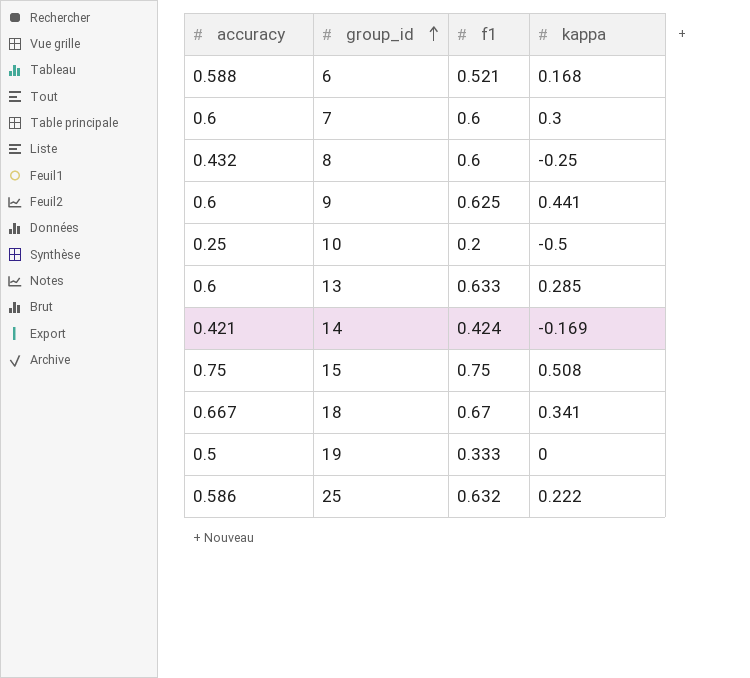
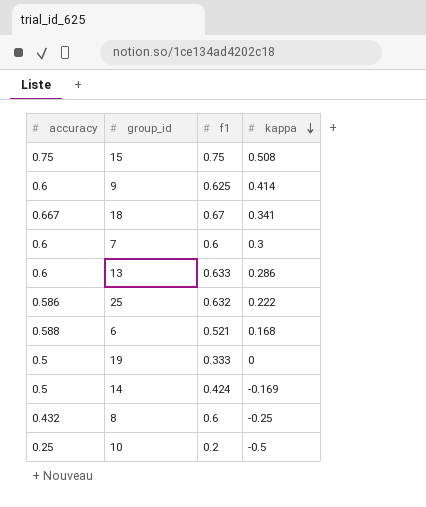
row order: group_id ascending -> kappa descending
9 | kappa: 0.441 -> 0.414
13 | kappa: 0.285 -> 0.286
14 | accuracy: 0.421 -> 0.5

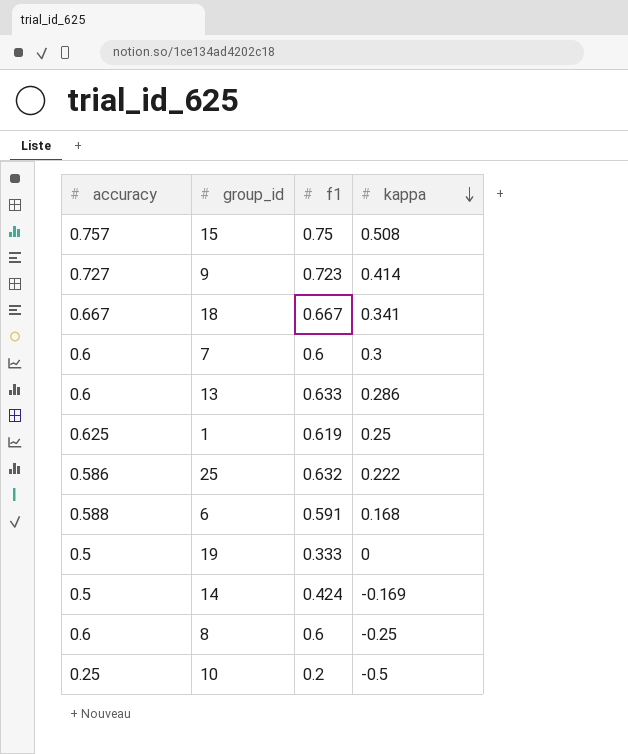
15 | accuracy: 0.75 -> 0.757
9 | accuracy: 0.6 -> 0.727
9 | f1: 0.625 -> 0.723
18 | f1: 0.67 -> 0.667
row 1: none -> 0.625 | 0.619 | 0.25
6 | f1: 0.521 -> 0.591
8 | accuracy: 0.432 -> 0.6

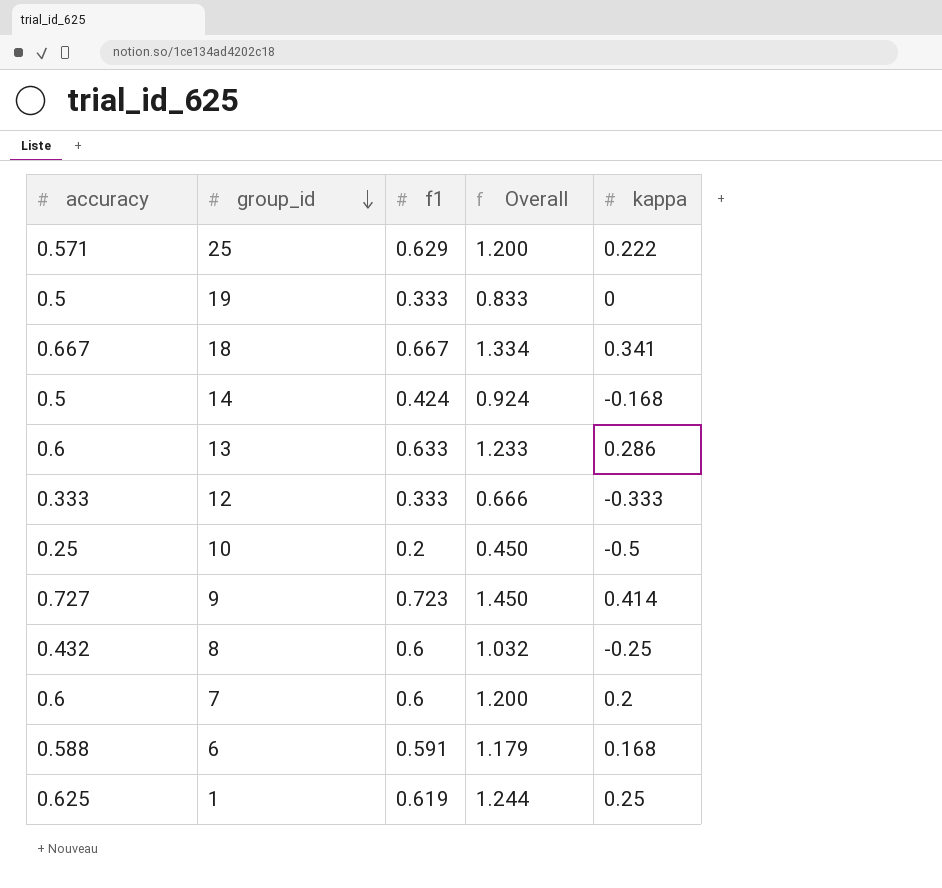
row order: kappa descending -> group_id descending
column Overall | formula: none -> [accuracy] + [f1]
row 15: 0.757 | 0.75 | 0.508 -> none
25 | accuracy: 0.586 -> 0.571
25 | f1: 0.632 -> 0.629
14 | kappa: -0.169 -> -0.168
row 12: none -> 0.333 | 0.333 | 0.666 | -0.333
8 | accuracy: 0.6 -> 0.432
7 | kappa: 0.3 -> 0.2

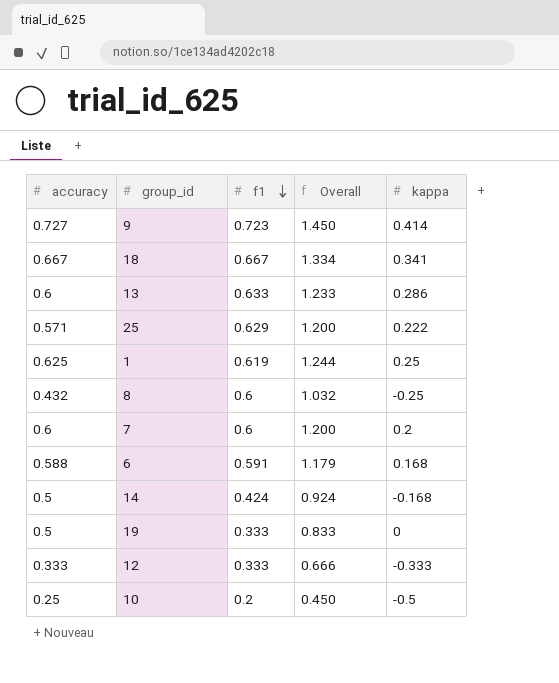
row order: group_id descending -> f1 descending

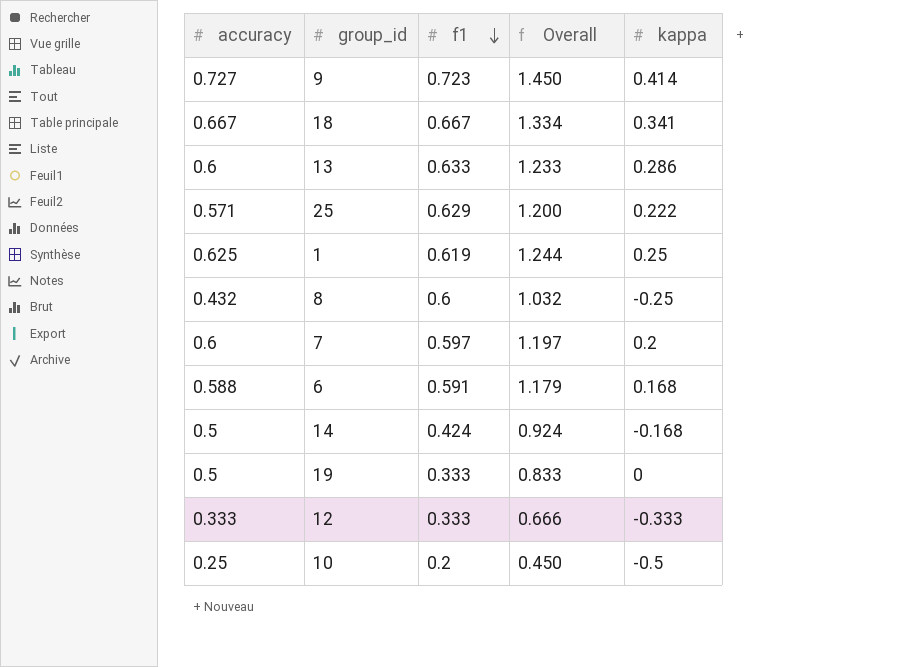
7 | f1: 0.6 -> 0.597
7 | Overall: 1.200 -> 1.197

